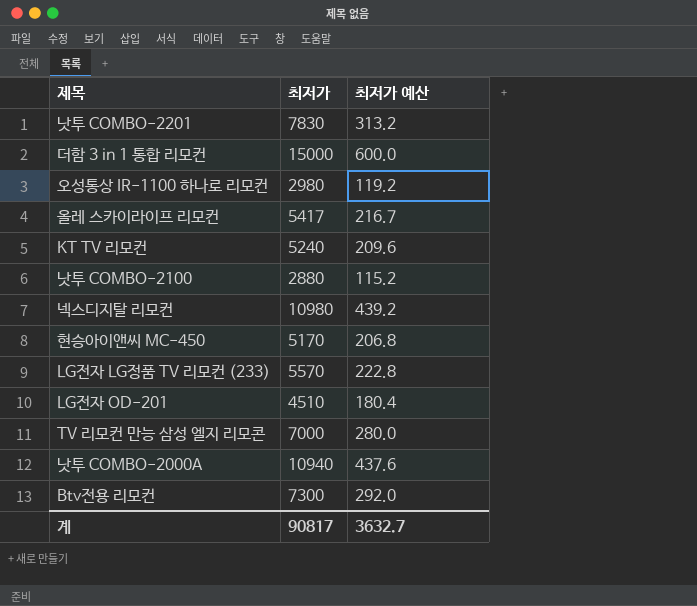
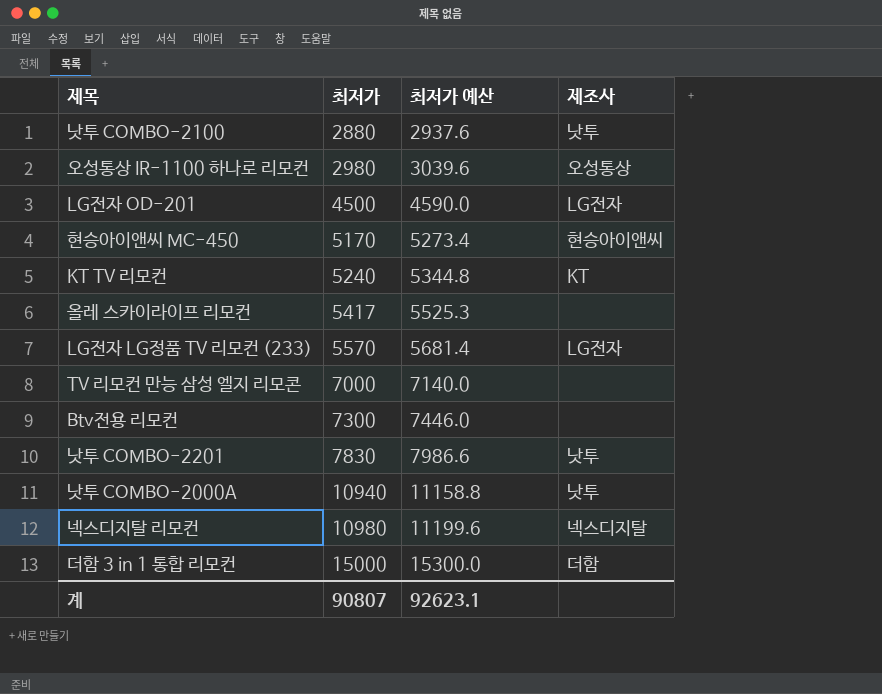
row order: none -> 최저가 ascending
column 최저가 예산 | formula: [최저가] * 0.04 -> [최저가] * 1.02
column 제조사 | position: none -> 4
LG전자 OD-201 | 최저가: 4510 -> 4500
계 | 최저가: 90817 -> 90807
계 | 최저가 예산: 3632.7 -> 92623.1

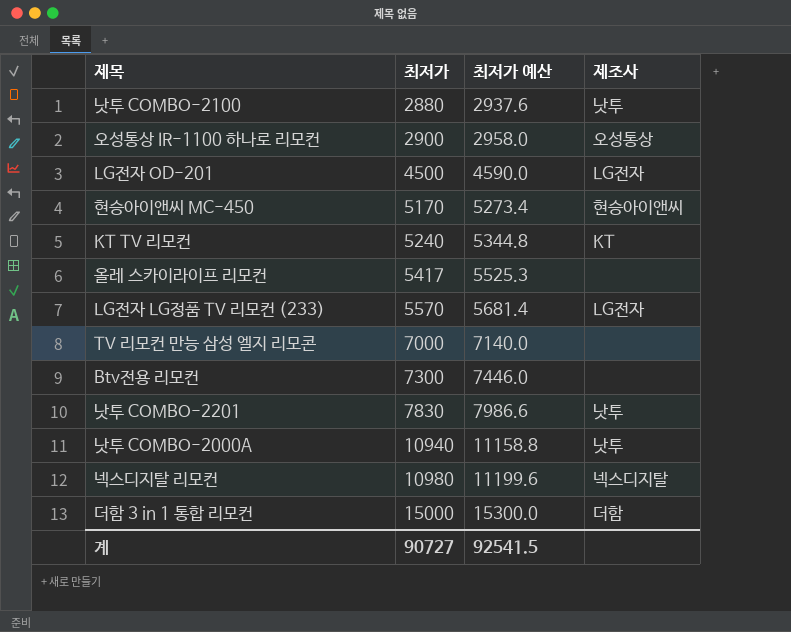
오성통상 IR-1100 하나로 리모컨 | 최저가: 2980 -> 2900
오성통상 IR-1100 하나로 리모컨 | 최저가 예산: 3039.6 -> 2958.0
계 | 최저가: 90807 -> 90727
계 | 최저가 예산: 92623.1 -> 92541.5

